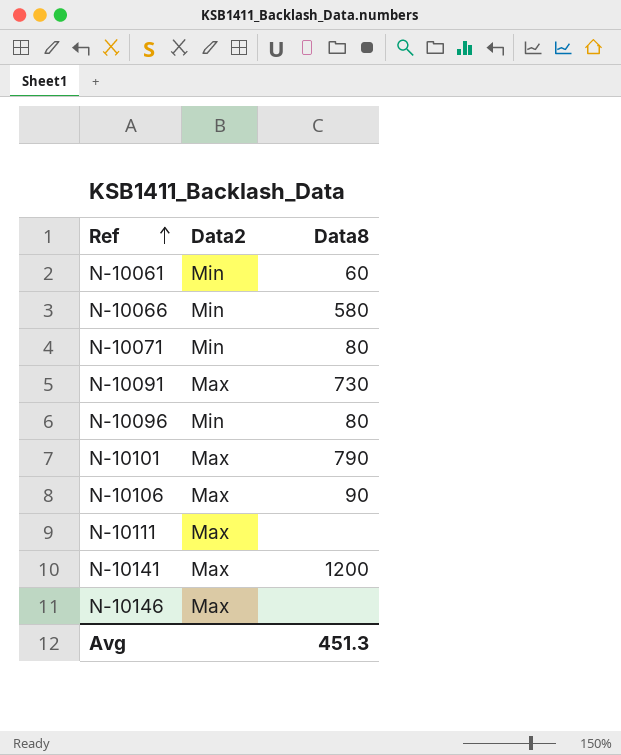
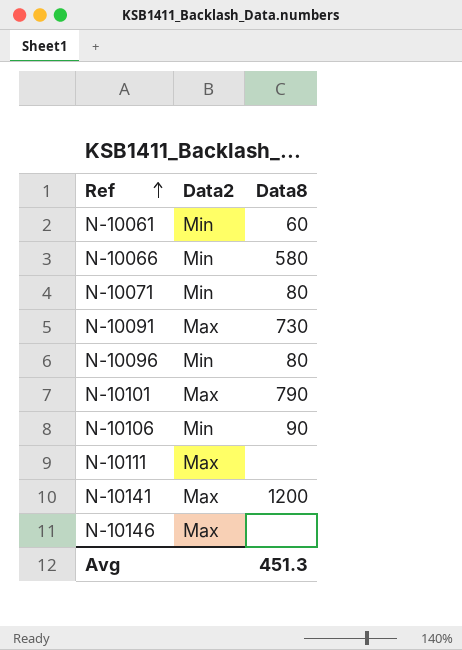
N-10106 | Data2: Max -> Min

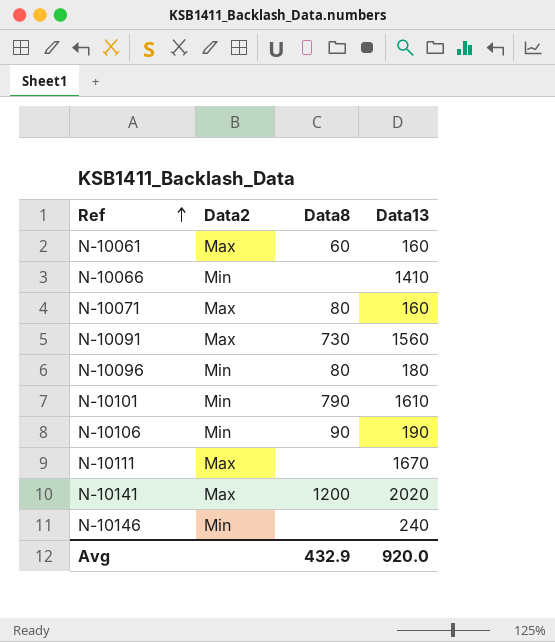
column Data13 | position: none -> 4
N-10061 | Data2: Min -> Max
N-10066 | Data8: 580 -> none
N-10071 | Data2: Min -> Max
N-10101 | Data2: Max -> Min
N-10146 | Data2: Max -> Min
Avg | Data8: 451.3 -> 432.9

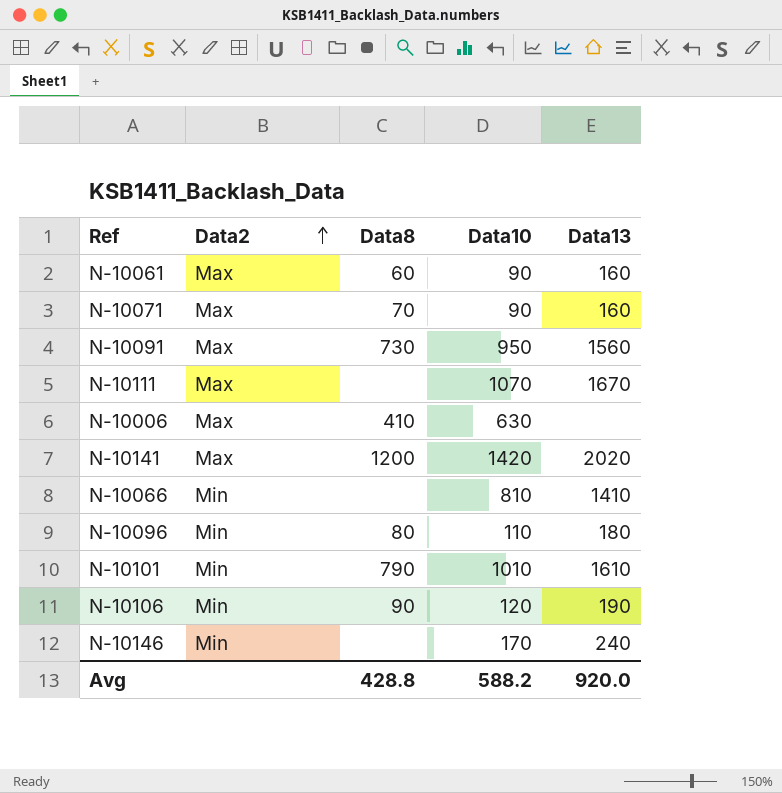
row order: Ref ascending -> Data2 ascending
column Data10 | position: none -> 4
N-10071 | Data8: 80 -> 70
row N-10006: none -> Max | 410 | 630 | none
Avg | Data8: 432.9 -> 428.8

